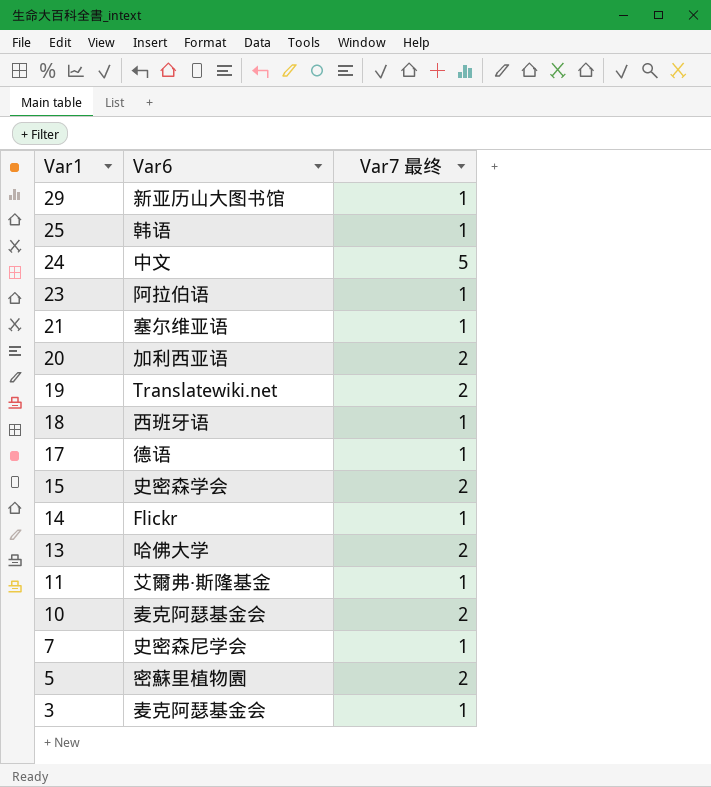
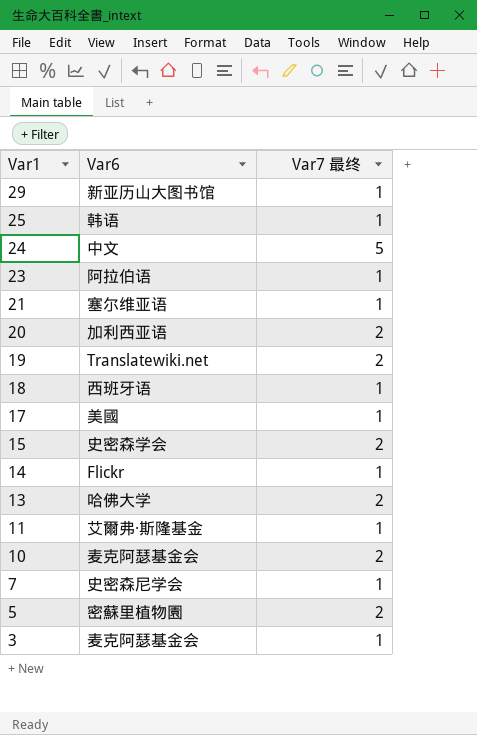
17 | Var6: 德语 -> 美國

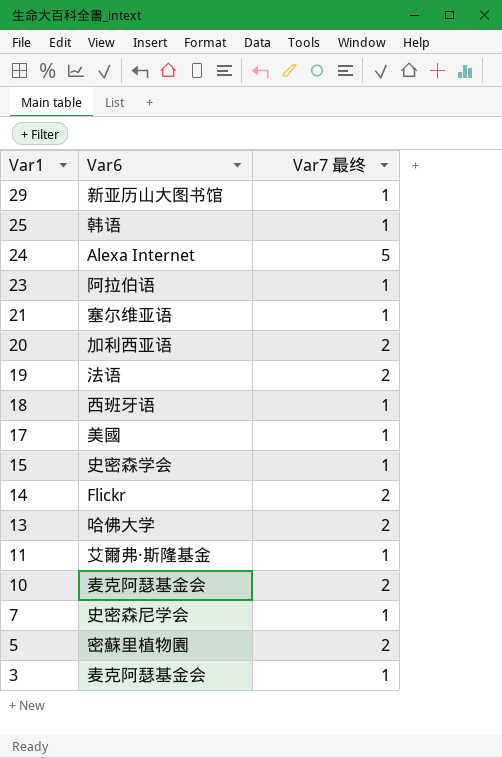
24 | Var6: 中文 -> Alexa Internet
19 | Var6: Translatewiki.net -> 法语
15 | Var7 最终: 2 -> 1
14 | Var7 最终: 1 -> 2

